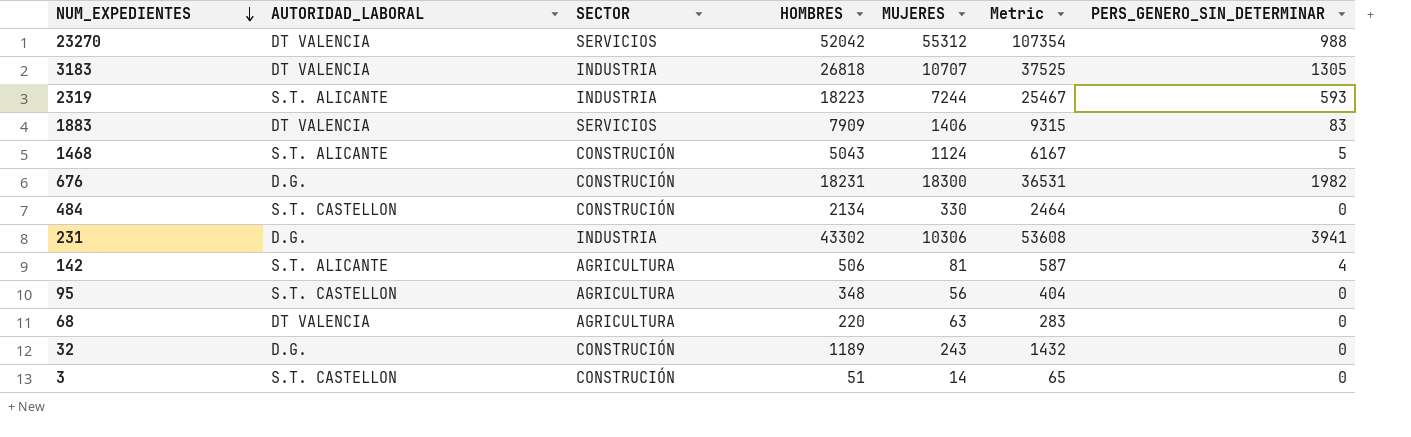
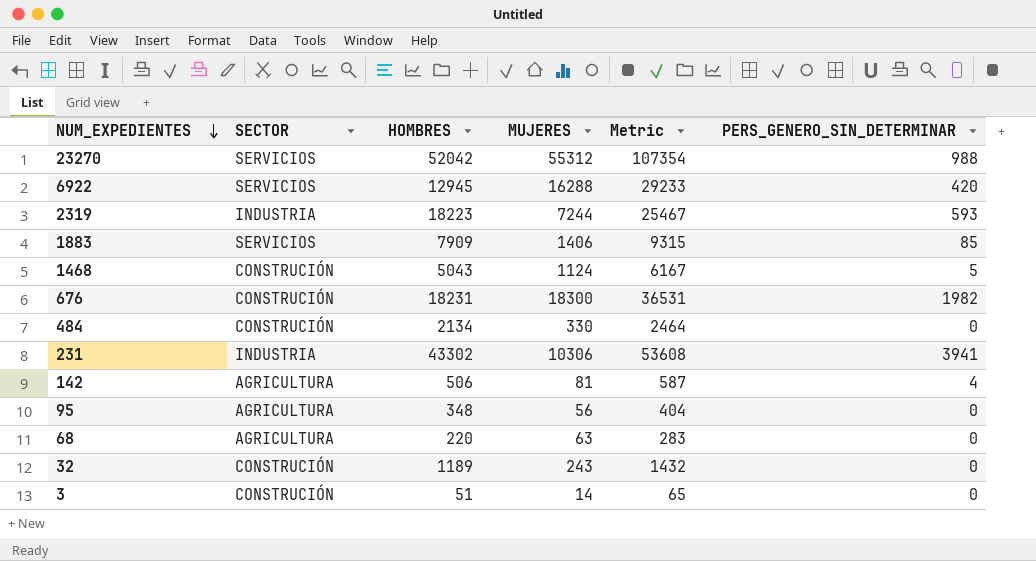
column AUTORIDAD_LABORAL | position: 2 -> none
row 3183: DT VALENCIA | INDUSTRIA | 26818 | 10707 | 37525 | 1305 -> none
row 6922: none -> SERVICIOS | 12945 | 16288 | 29233 | 420
1883 | PERS_GENERO_SIN_DETERMINAR: 83 -> 85

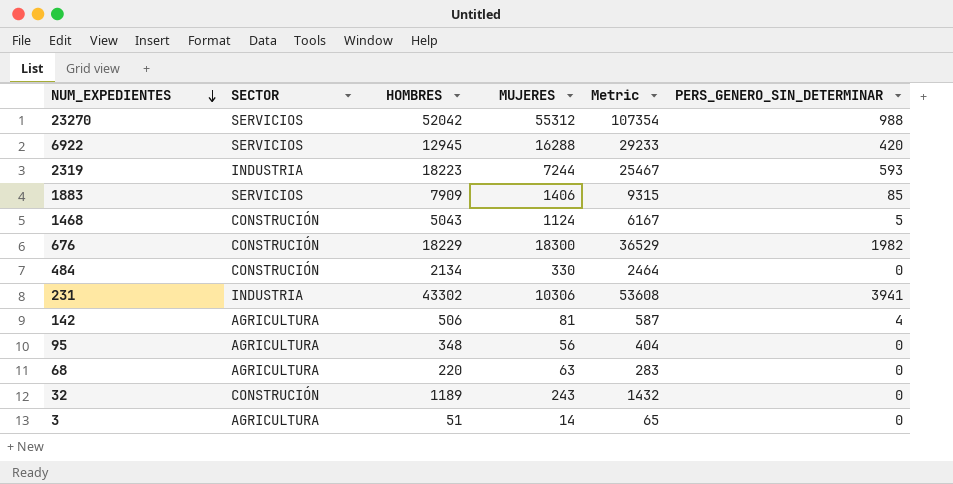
676 | HOMBRES: 18231 -> 18229
676 | Metric: 36531 -> 36529
3 | SECTOR: CONSTRUCIÓN -> AGRICULTURA

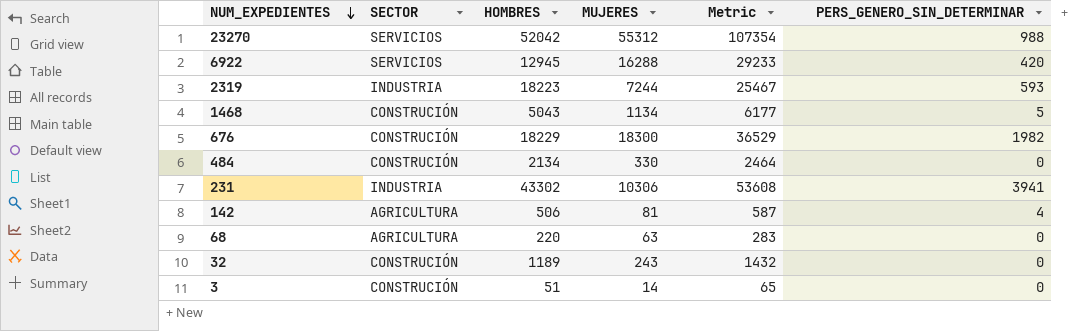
row 1883: SERVICIOS | 7909 | 1406 | 9315 | 85 -> none
row 95: AGRICULTURA | 348 | 56 | 404 | 0 -> none
1468 | MUJERES: 1124 -> 1134
1468 | Metric: 6167 -> 6177
3 | SECTOR: AGRICULTURA -> CONSTRUCIÓN

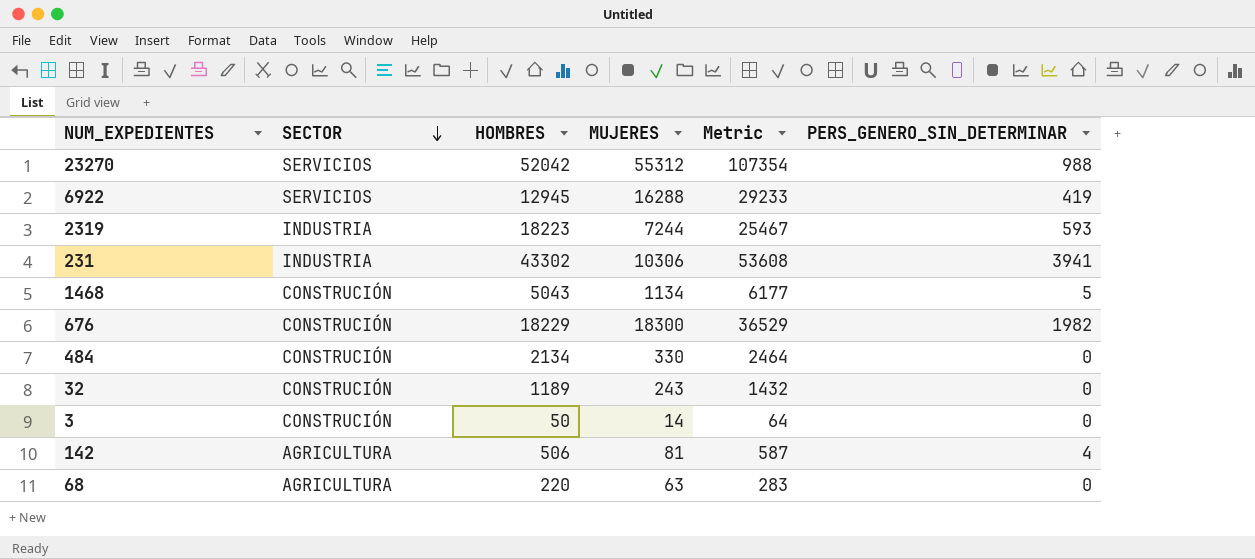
row order: NUM_EXPEDIENTES descending -> SECTOR descending
6922 | PERS_GENERO_SIN_DETERMINAR: 420 -> 419
3 | HOMBRES: 51 -> 50
3 | Metric: 65 -> 64

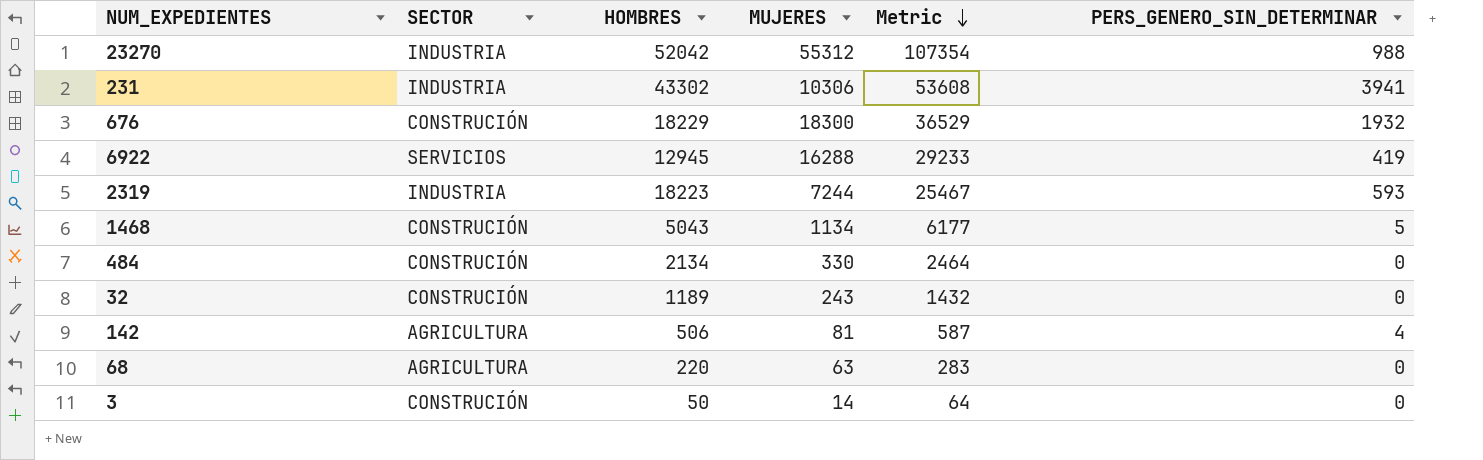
row order: SECTOR descending -> Metric descending
23270 | SECTOR: SERVICIOS -> INDUSTRIA
676 | PERS_GENERO_SIN_DETERMINAR: 1982 -> 1932

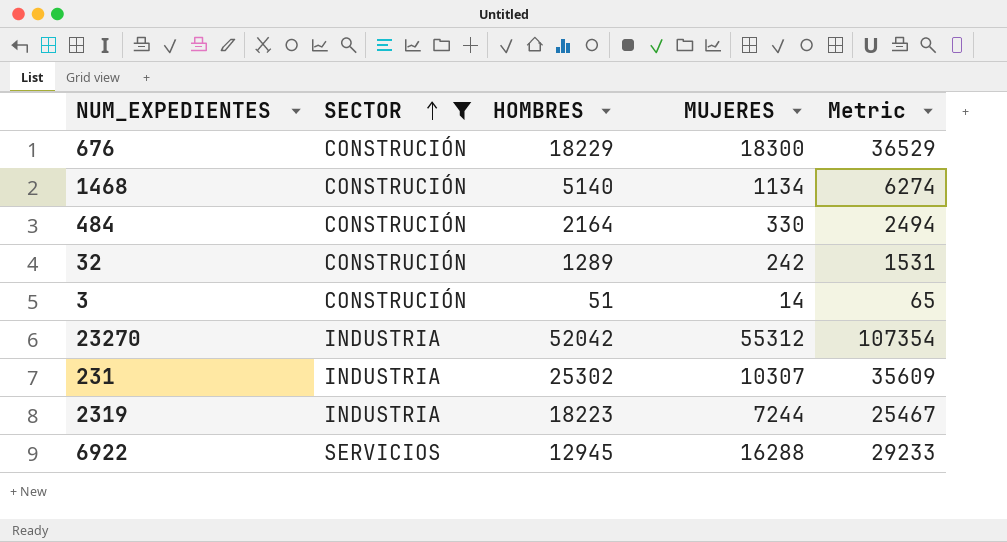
filter: none -> SECTOR != AGRICULTURA
row order: Metric descending -> SECTOR ascending
column PERS_GENERO_SIN_DETERMINAR | position: 6 -> none
1468 | HOMBRES: 5043 -> 5140
1468 | Metric: 6177 -> 6274
484 | HOMBRES: 2134 -> 2164
484 | Metric: 2464 -> 2494
32 | HOMBRES: 1189 -> 1289
32 | MUJERES: 243 -> 242
32 | Metric: 1432 -> 1531
3 | HOMBRES: 50 -> 51
3 | Metric: 64 -> 65
231 | HOMBRES: 43302 -> 25302
231 | MUJERES: 10306 -> 10307
231 | Metric: 53608 -> 35609

